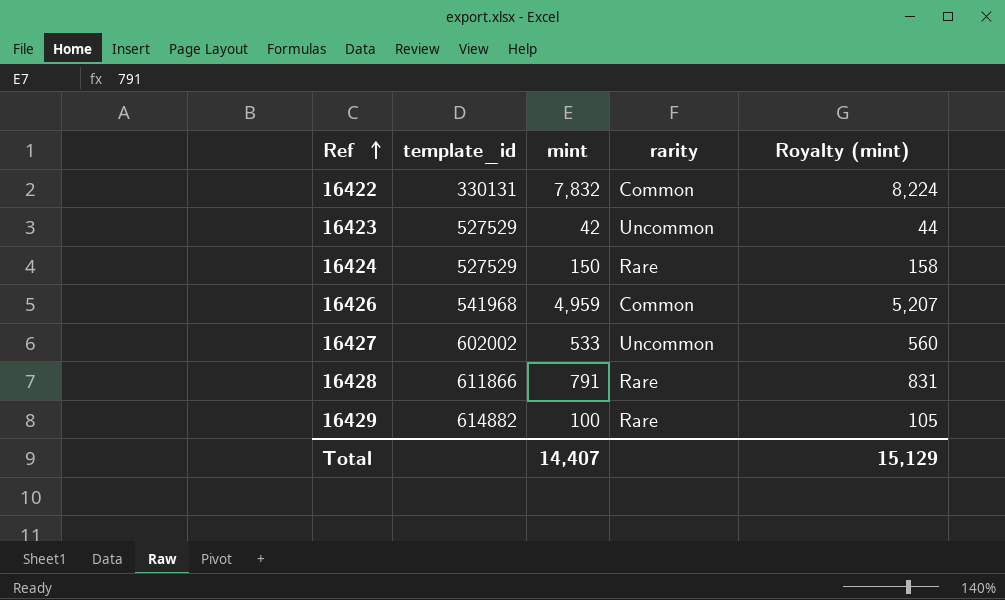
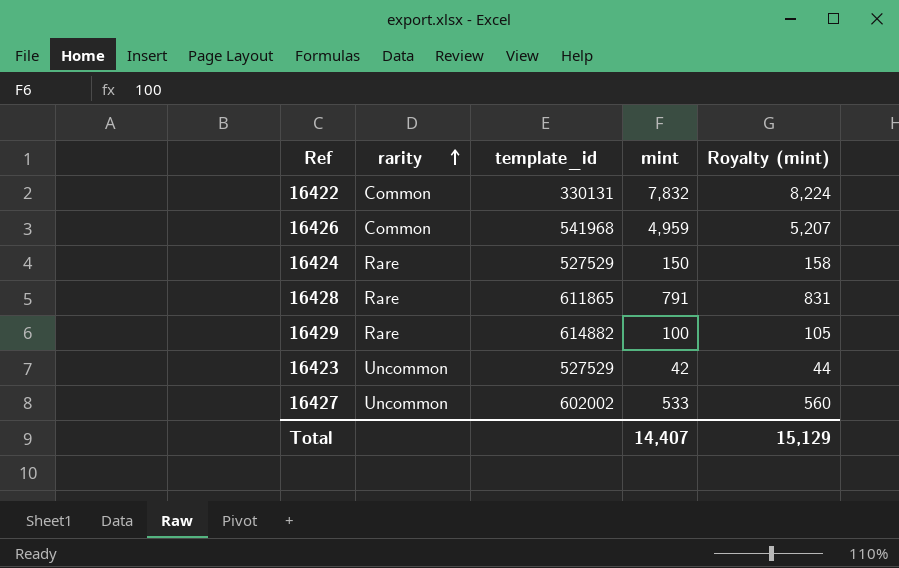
row order: Ref ascending -> rarity ascending
column rarity | position: 4 -> 2
16428 | template_id: 611866 -> 611865

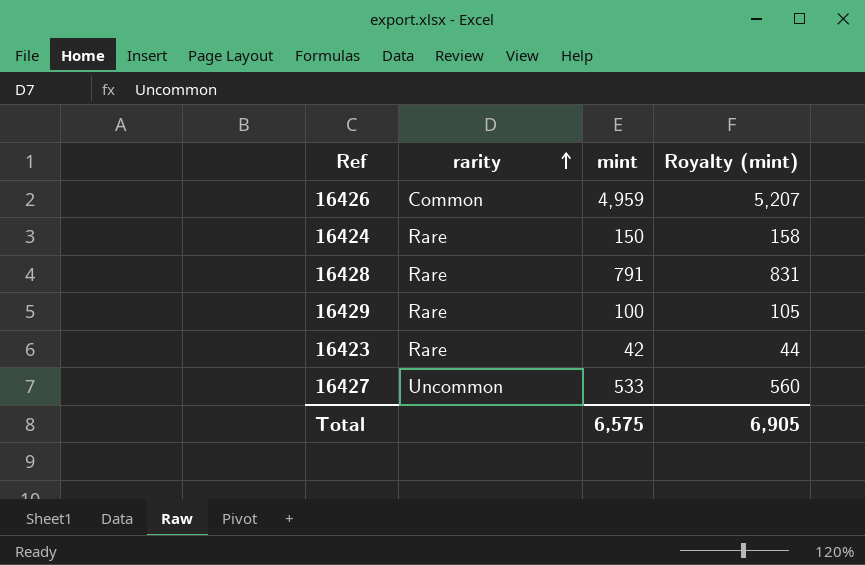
column template_id | position: 3 -> none
row 16422: Common | 330131 | 7,832 | 8,224 -> none
16423 | rarity: Uncommon -> Rare
Total | mint: 14,407 -> 6,575
Total | Royalty (mint): 15,129 -> 6,905

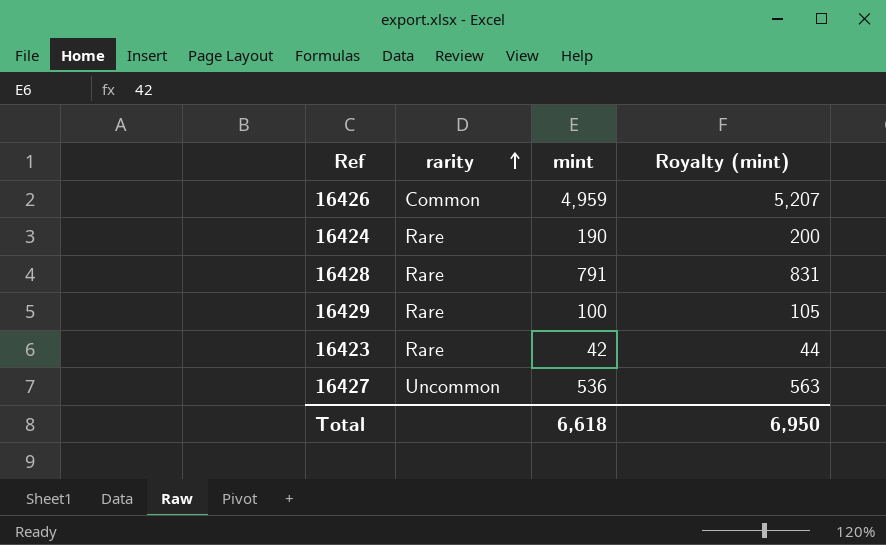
16424 | mint: 150 -> 190
16424 | Royalty (mint): 158 -> 200
16427 | mint: 533 -> 536
16427 | Royalty (mint): 560 -> 563
Total | mint: 6,575 -> 6,618
Total | Royalty (mint): 6,905 -> 6,950

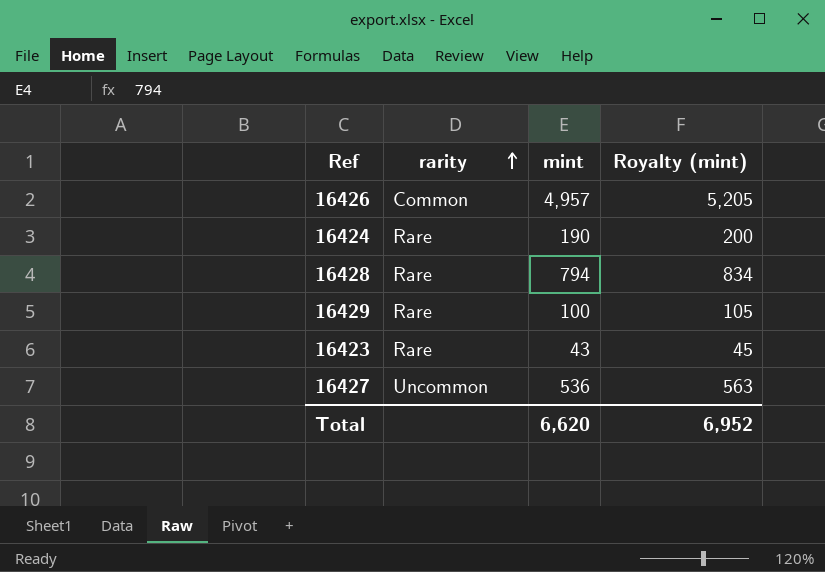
16426 | mint: 4,959 -> 4,957
16426 | Royalty (mint): 5,207 -> 5,205
16428 | mint: 791 -> 794
16428 | Royalty (mint): 831 -> 834
16423 | mint: 42 -> 43
16423 | Royalty (mint): 44 -> 45
Total | mint: 6,618 -> 6,620
Total | Royalty (mint): 6,950 -> 6,952

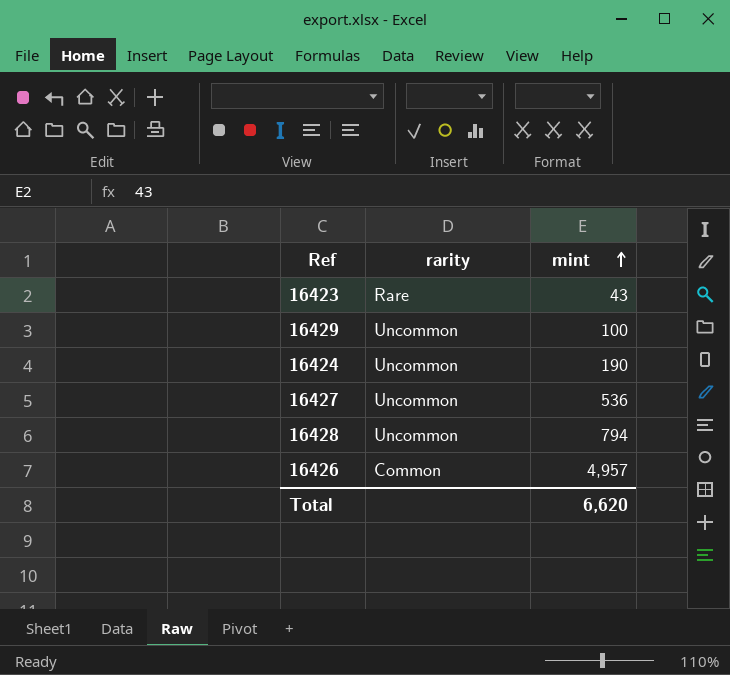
row order: rarity ascending -> mint ascending
column Royalty (mint) | formula: [mint] * 1.05 -> none
16429 | rarity: Rare -> Uncommon
16424 | rarity: Rare -> Uncommon
16428 | rarity: Rare -> Uncommon

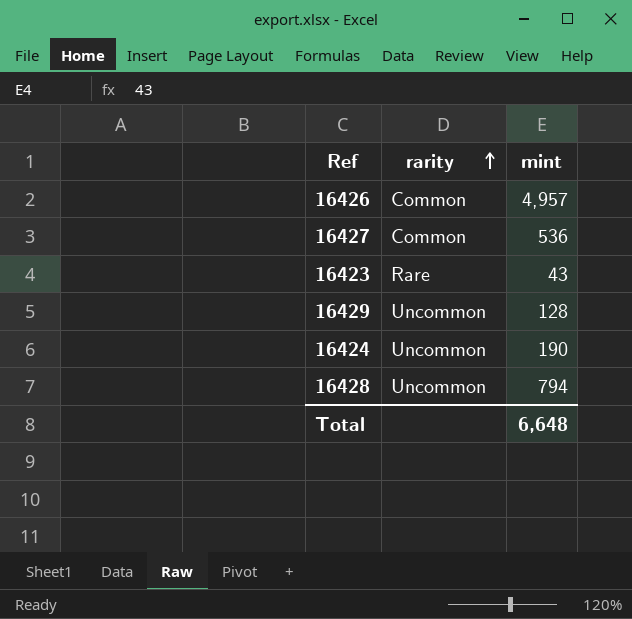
row order: mint ascending -> rarity ascending
16427 | rarity: Uncommon -> Common
16429 | mint: 100 -> 128
Total | mint: 6,620 -> 6,648

